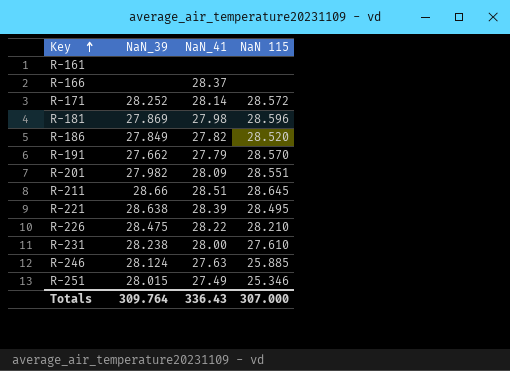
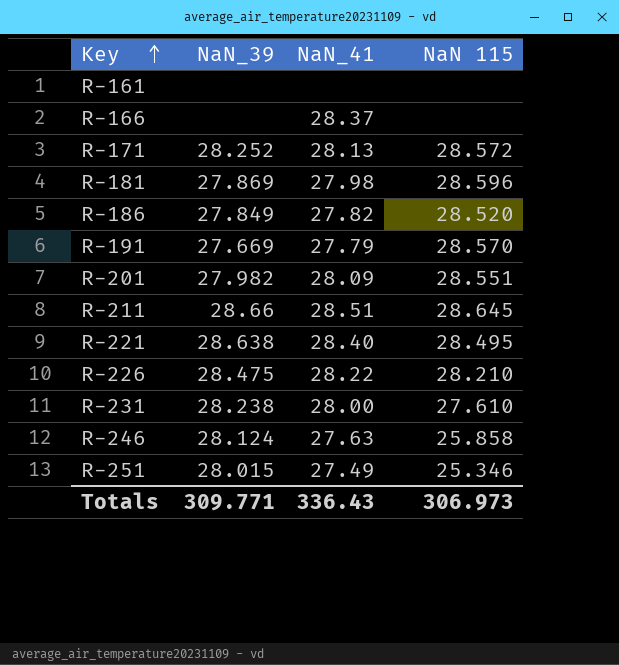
R-171 | NaN_41: 28.14 -> 28.13
R-191 | NaN_39: 27.662 -> 27.669
R-221 | NaN_41: 28.39 -> 28.40
R-246 | NaN 115: 25.885 -> 25.858
Totals | NaN_39: 309.764 -> 309.771
Totals | NaN 115: 307.000 -> 306.973

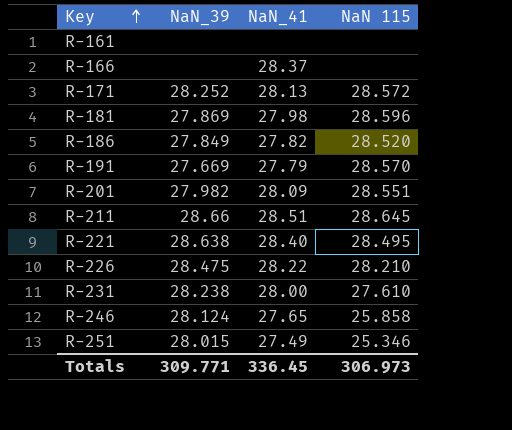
R-246 | NaN_41: 27.63 -> 27.65
Totals | NaN_41: 336.43 -> 336.45

